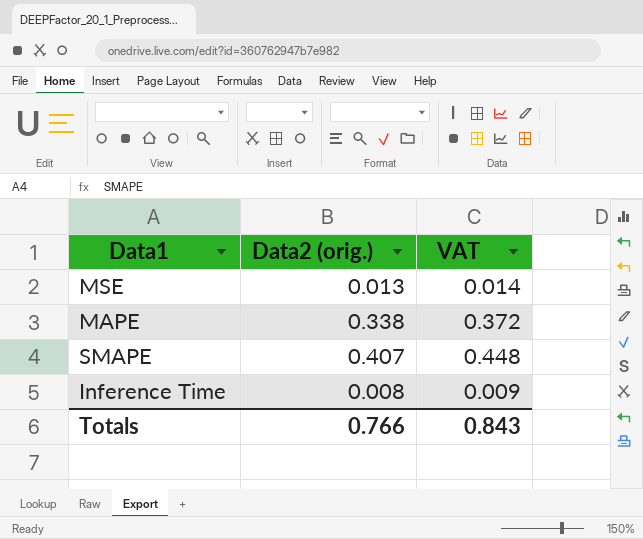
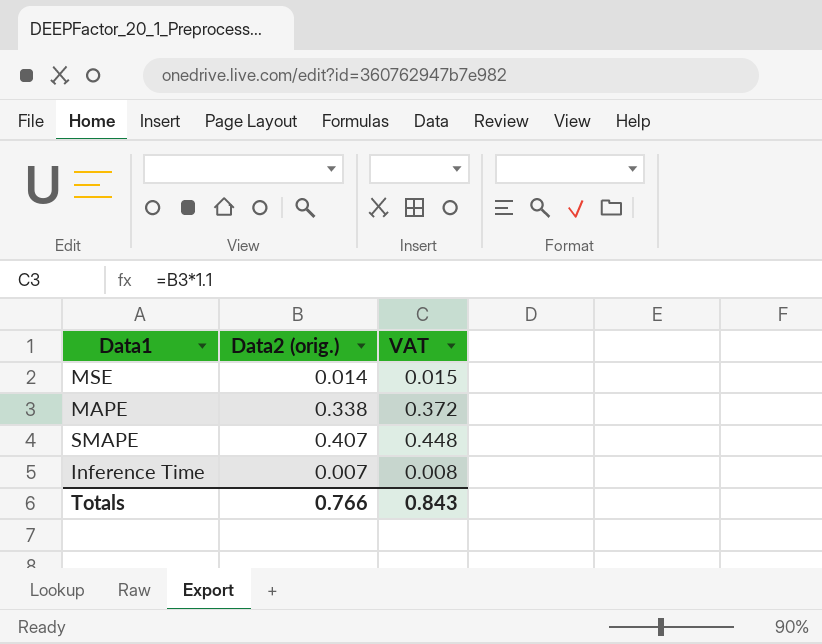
MSE | Data2 (orig.): 0.013 -> 0.014
MSE | VAT: 0.014 -> 0.015
Inference Time | Data2 (orig.): 0.008 -> 0.007
Inference Time | VAT: 0.009 -> 0.008

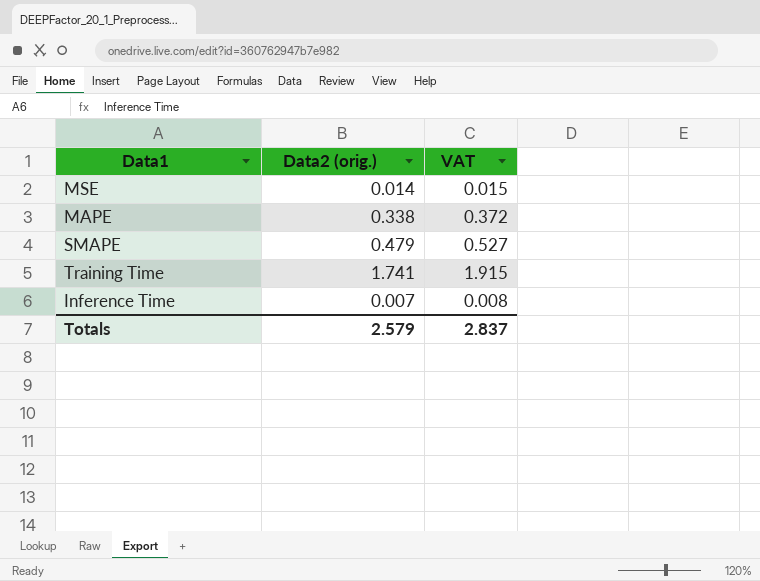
SMAPE | Data2 (orig.): 0.407 -> 0.479
SMAPE | VAT: 0.448 -> 0.527
row Training Time: none -> 1.741 | 1.915
Totals | Data2 (orig.): 0.766 -> 2.579
Totals | VAT: 0.843 -> 2.837

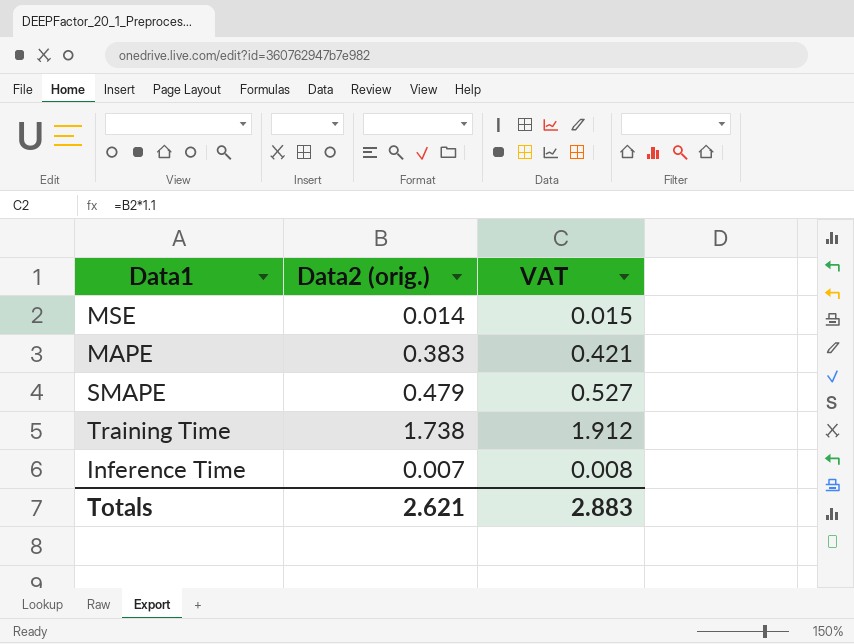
MAPE | Data2 (orig.): 0.338 -> 0.383
MAPE | VAT: 0.372 -> 0.421
Training Time | Data2 (orig.): 1.741 -> 1.738
Training Time | VAT: 1.915 -> 1.912
Totals | Data2 (orig.): 2.579 -> 2.621
Totals | VAT: 2.837 -> 2.883

